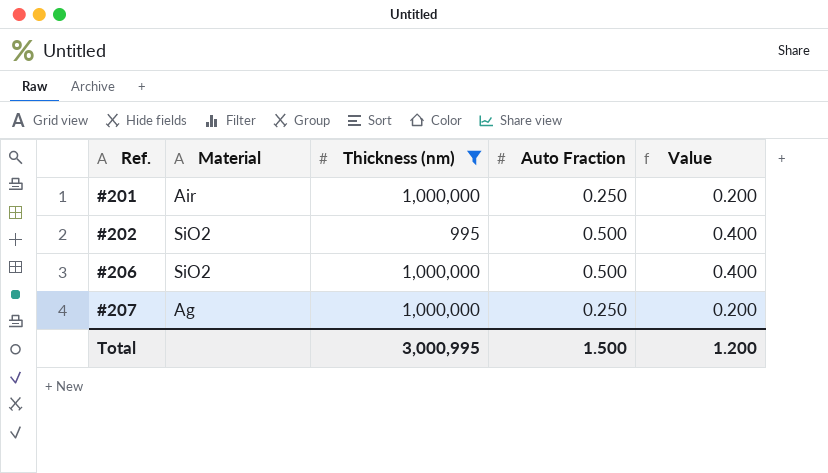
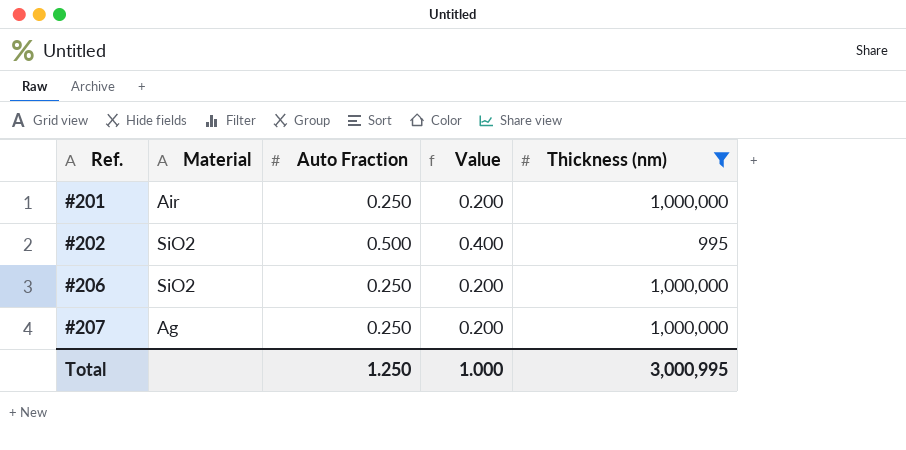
column Thickness (nm) | position: 3 -> 5
#206 | Auto Fraction: 0.500 -> 0.250
#206 | Value: 0.400 -> 0.200
Total | Auto Fraction: 1.500 -> 1.250
Total | Value: 1.200 -> 1.000

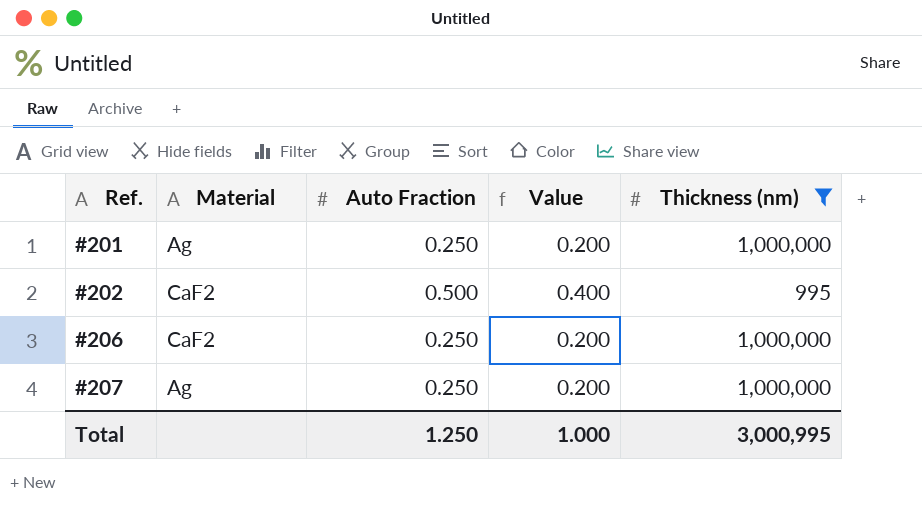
#201 | Material: Air -> Ag
#202 | Material: SiO2 -> CaF2
#206 | Material: SiO2 -> CaF2

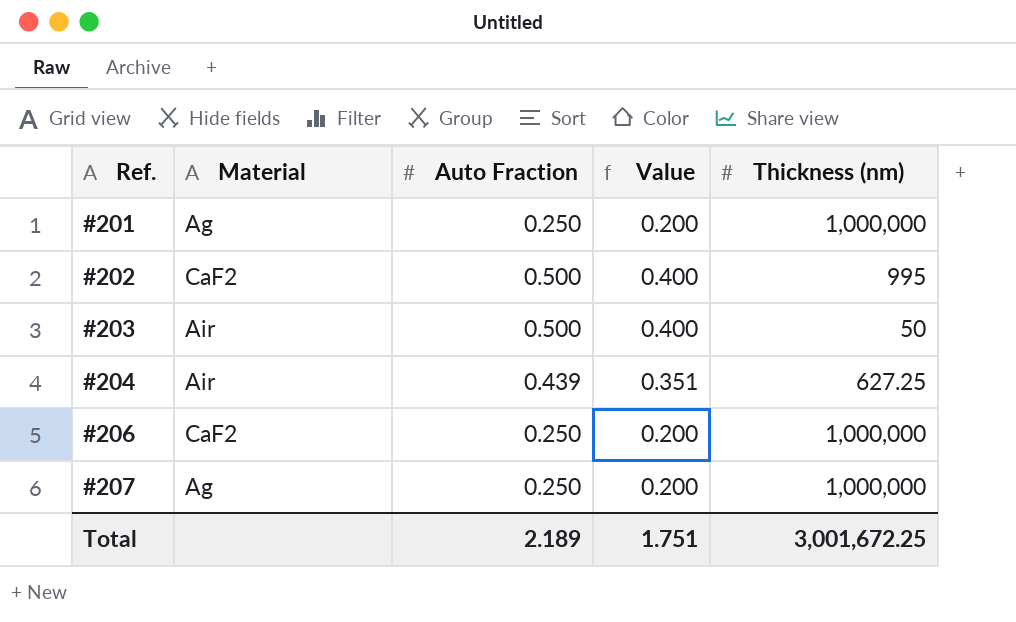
filter: Thickness (nm) >= 995 -> none
Total | Auto Fraction: 1.250 -> 2.189
Total | Value: 1.000 -> 1.751
Total | Thickness (nm): 3,000,995 -> 3,001,672.25

